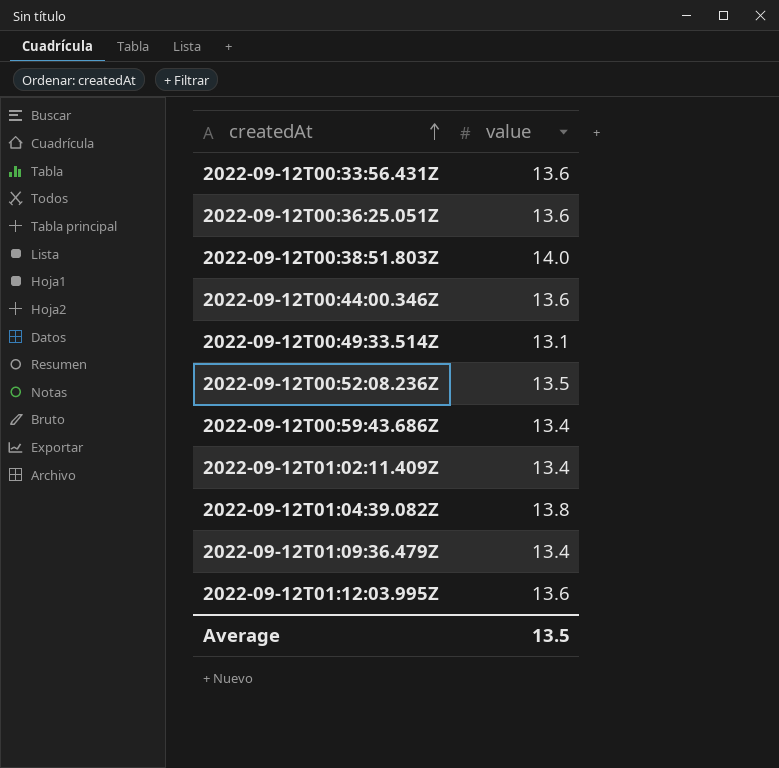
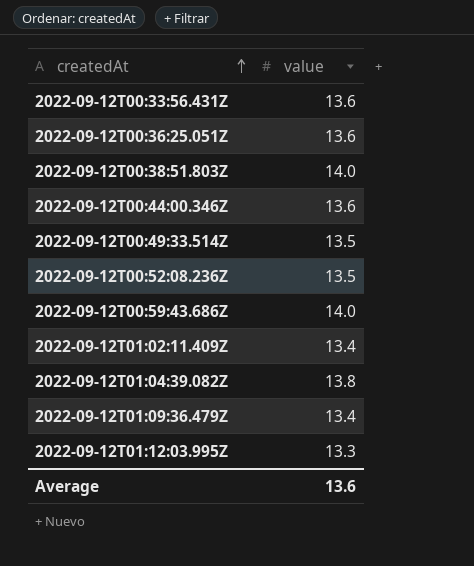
2022-09-12T00:49:33.514Z | value: 13.1 -> 13.5
2022-09-12T00:59:43.686Z | value: 13.4 -> 14.0
2022-09-12T01:12:03.995Z | value: 13.6 -> 13.3
Average | value: 13.5 -> 13.6

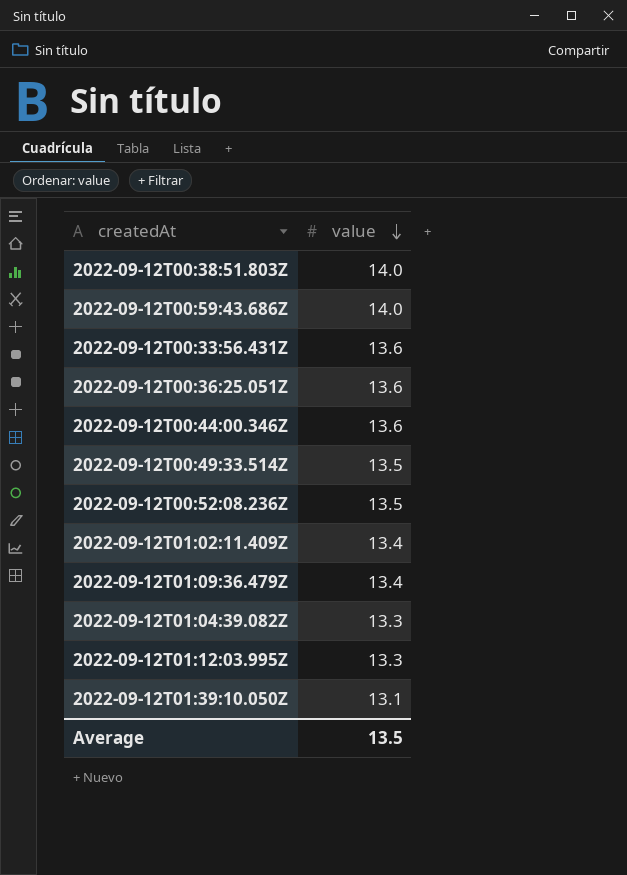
row order: createdAt ascending -> value descending
2022-09-12T01:04:39.082Z | value: 13.8 -> 13.3
row 2022-09-12T01:39:10.050Z: none -> 13.1
Average | value: 13.6 -> 13.5

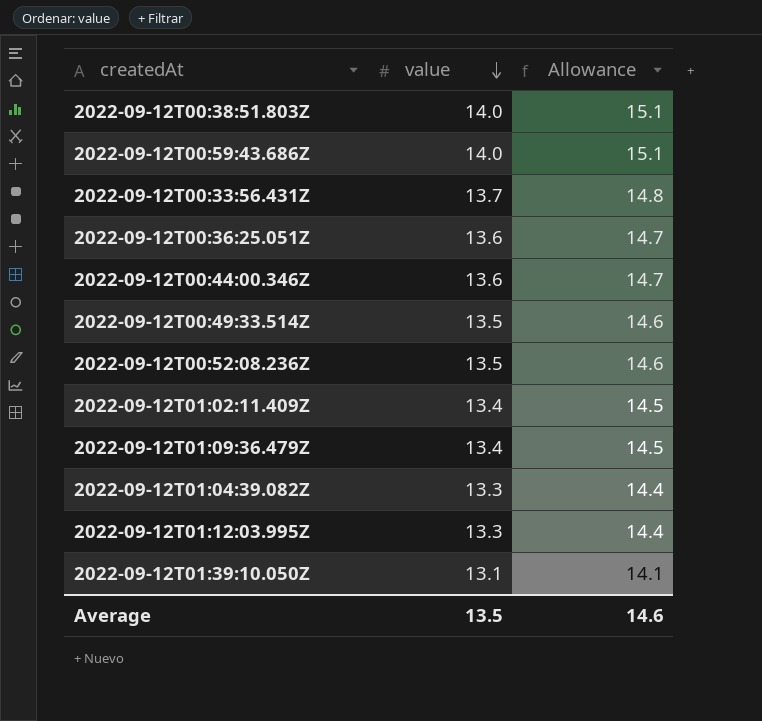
column Allowance | formula: none -> [value] * 1.08
2022-09-12T00:33:56.431Z | value: 13.6 -> 13.7

